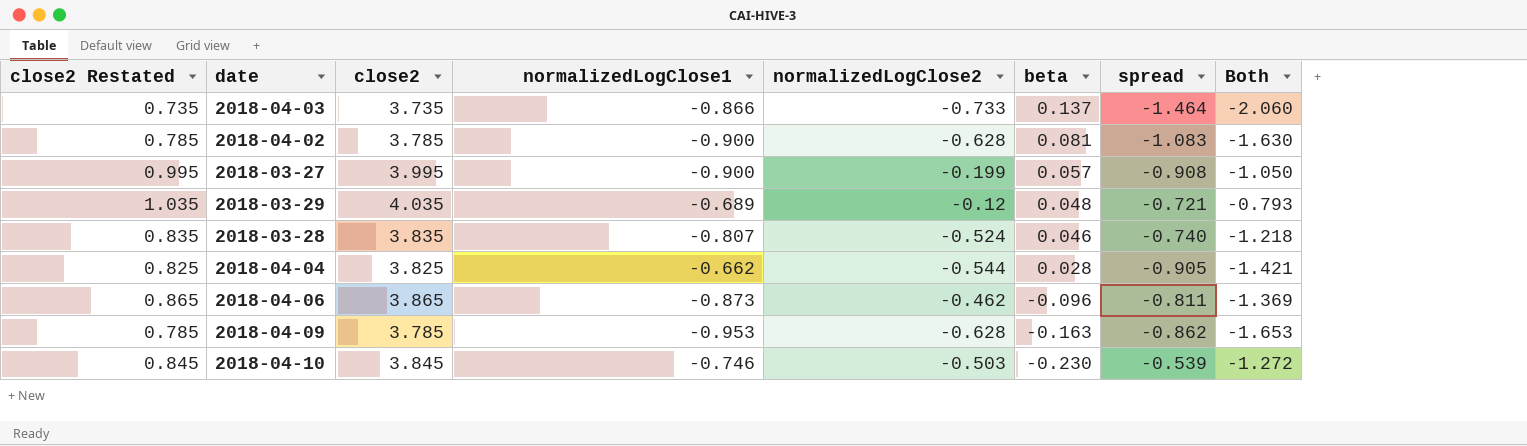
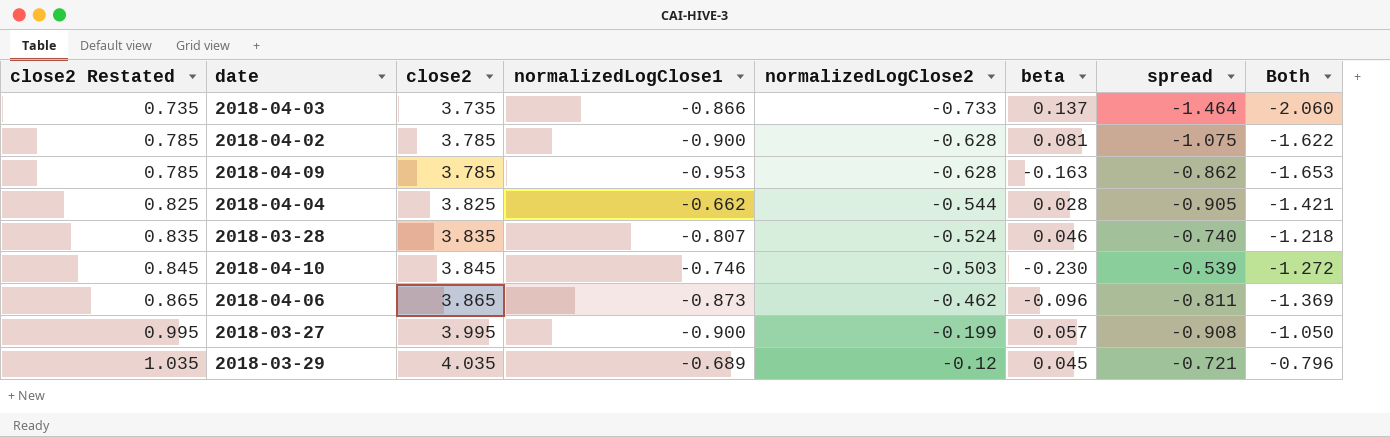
row order: beta descending -> close2 Restated ascending
2018-04-02 | spread: -1.083 -> -1.075
2018-04-02 | Both: -1.630 -> -1.622
2018-03-29 | beta: 0.048 -> 0.045
2018-03-29 | Both: -0.793 -> -0.796

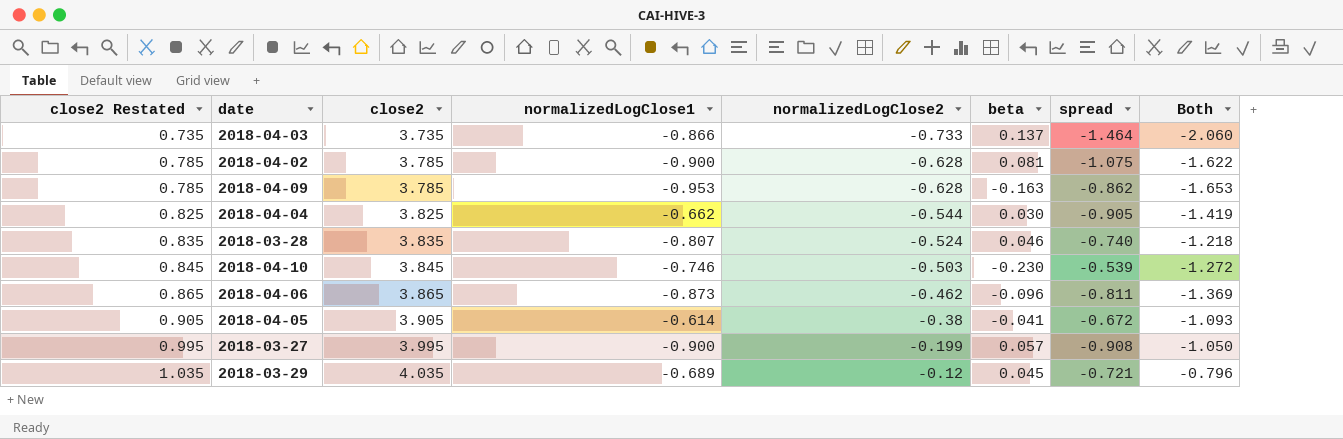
2018-04-04 | beta: 0.028 -> 0.030
2018-04-04 | Both: -1.421 -> -1.419
row 2018-04-05: none -> 0.905 | 3.905 | -0.614 | -0.38 | -0.041 | -0.672 | -1.093

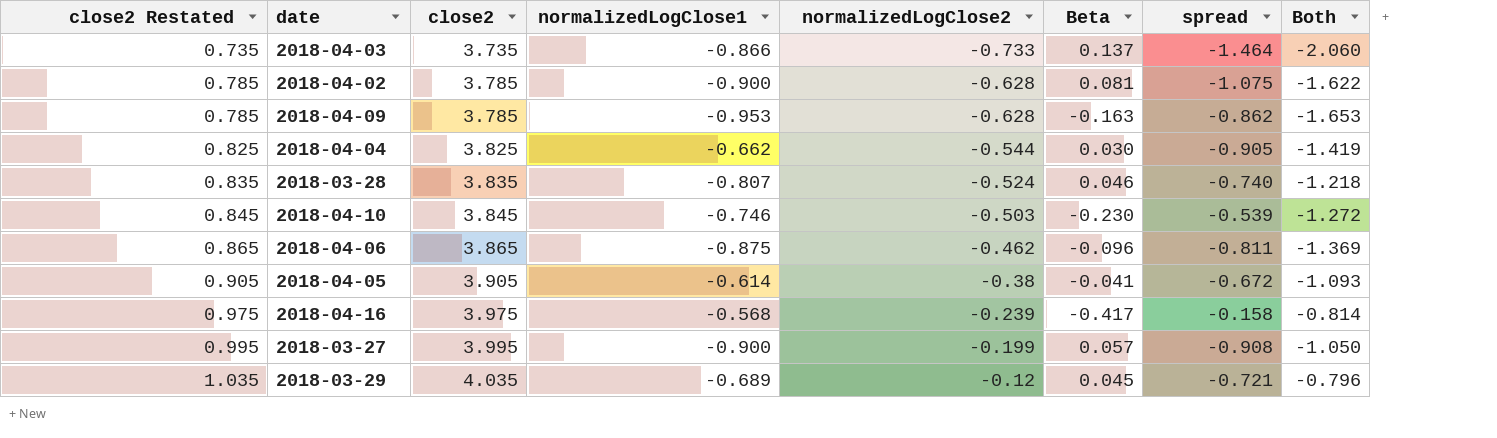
column name: beta -> Beta
2018-04-06 | normalizedLogClose1: -0.873 -> -0.875
row 2018-04-16: none -> 0.975 | 3.975 | -0.568 | -0.239 | -0.417 | -0.158 | -0.814

